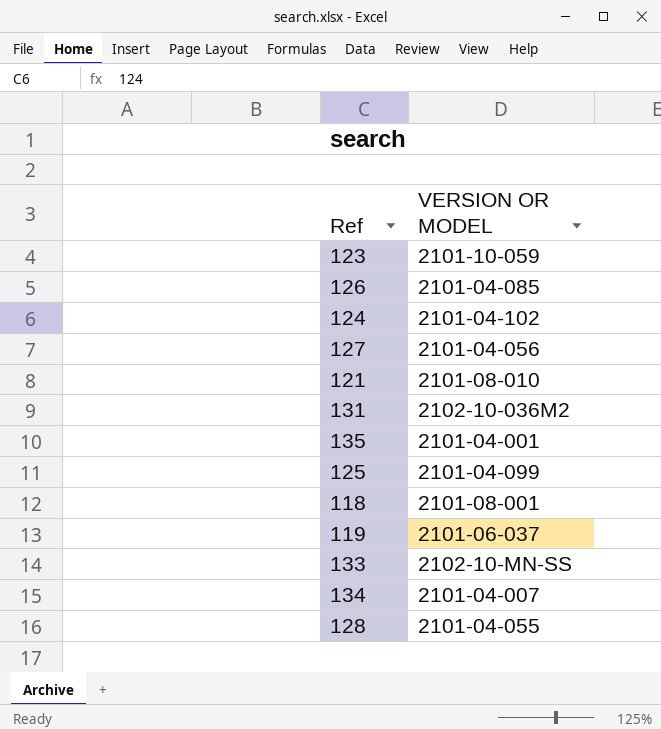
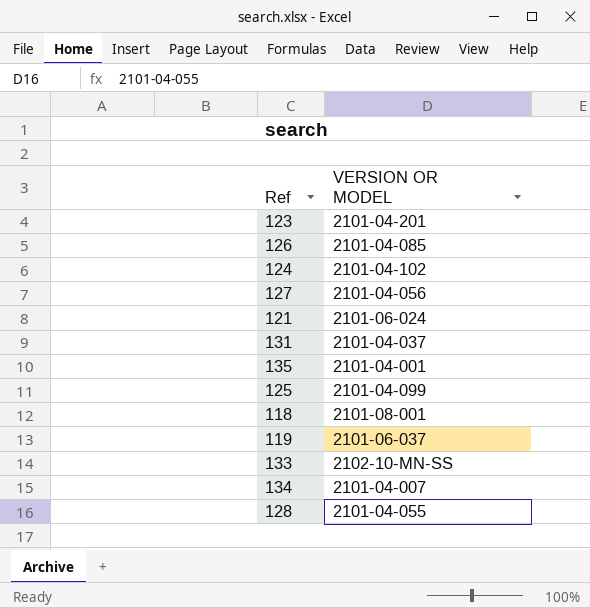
123 | VERSION OR MODEL: 2101-10-059 -> 2101-04-201
121 | VERSION OR MODEL: 2101-08-010 -> 2101-06-024
131 | VERSION OR MODEL: 2102-10-036M2 -> 2101-04-037

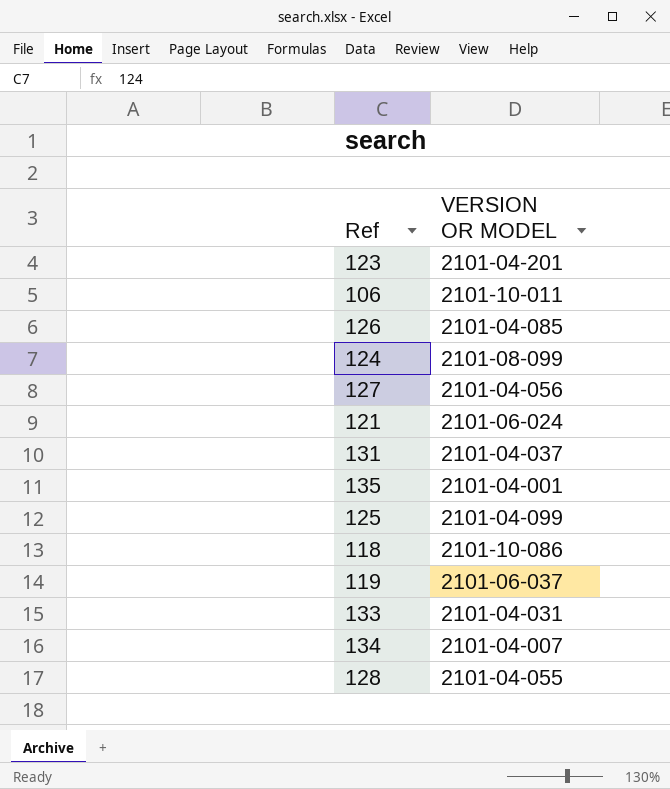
row 106: none -> 2101-10-011
124 | VERSION OR MODEL: 2101-04-102 -> 2101-08-099
118 | VERSION OR MODEL: 2101-08-001 -> 2101-10-086
133 | VERSION OR MODEL: 2102-10-MN-SS -> 2101-04-031

